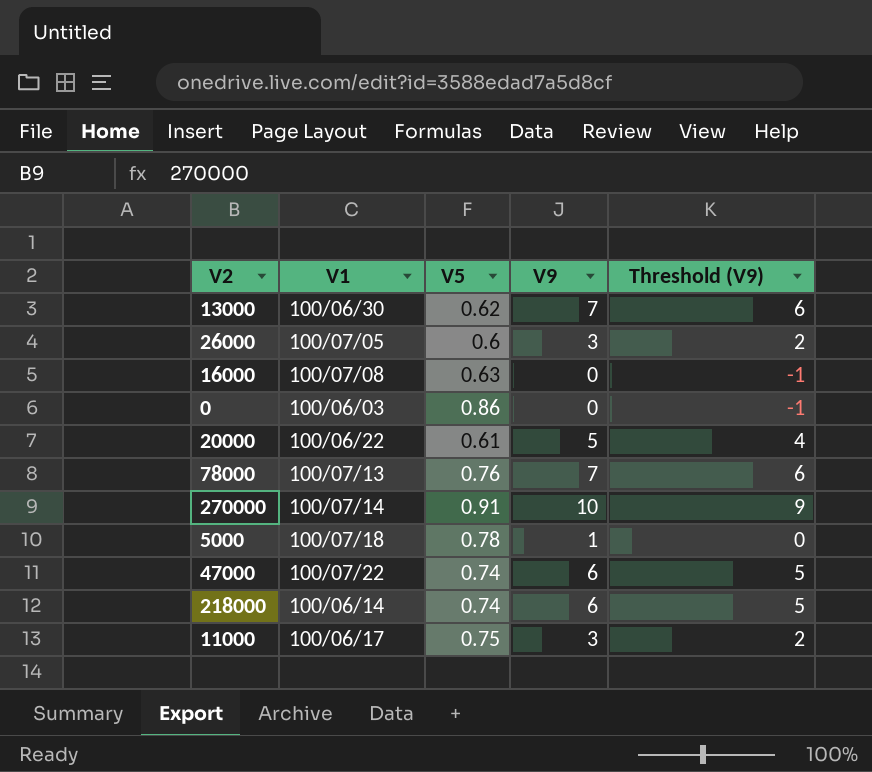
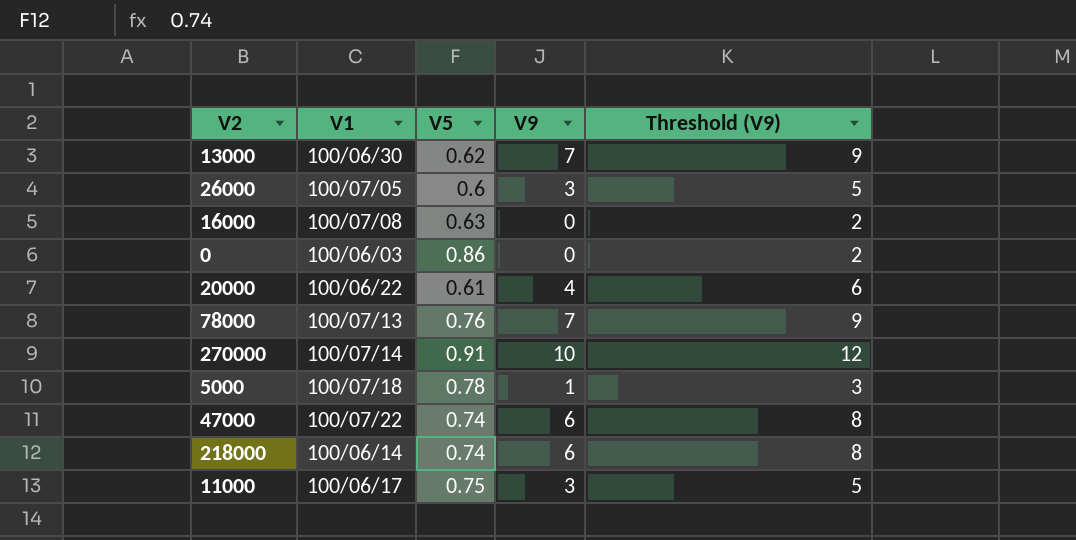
column Threshold (V9) | formula: [V9] - 1 -> [V9] + 2
20000 | V9: 5 -> 4

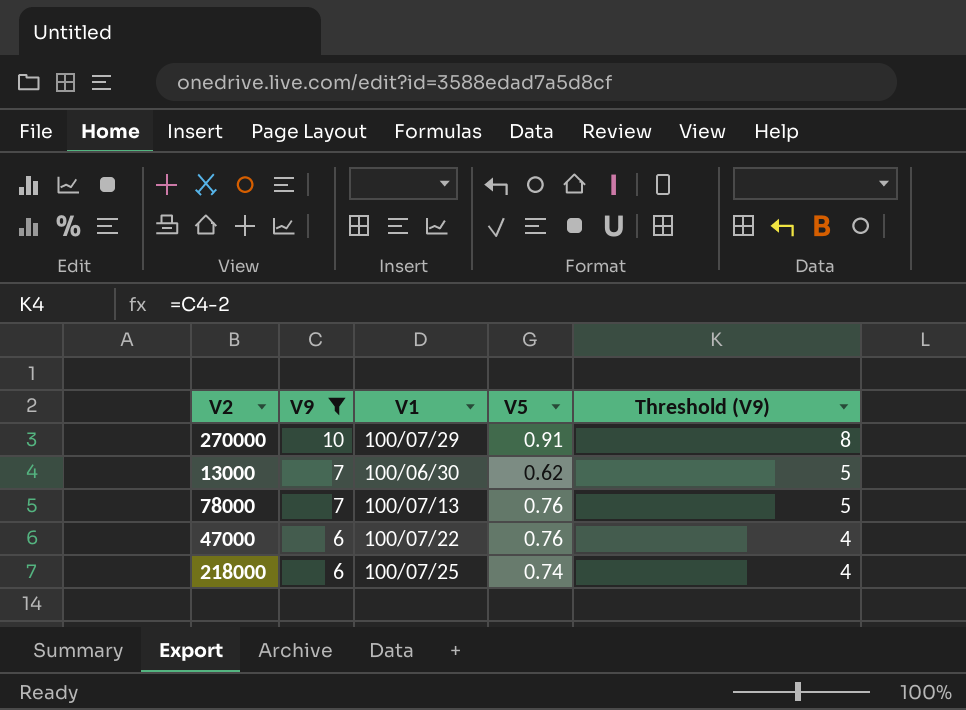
filter: none -> V9 >= 6
row order: none -> V9 descending
column V9 | position: 4 -> 2
column Threshold (V9) | formula: [V9] + 2 -> [V9] - 2
270000 | V1: 100/07/14 -> 100/07/29
47000 | V5: 0.74 -> 0.76
218000 | V1: 100/06/14 -> 100/07/25

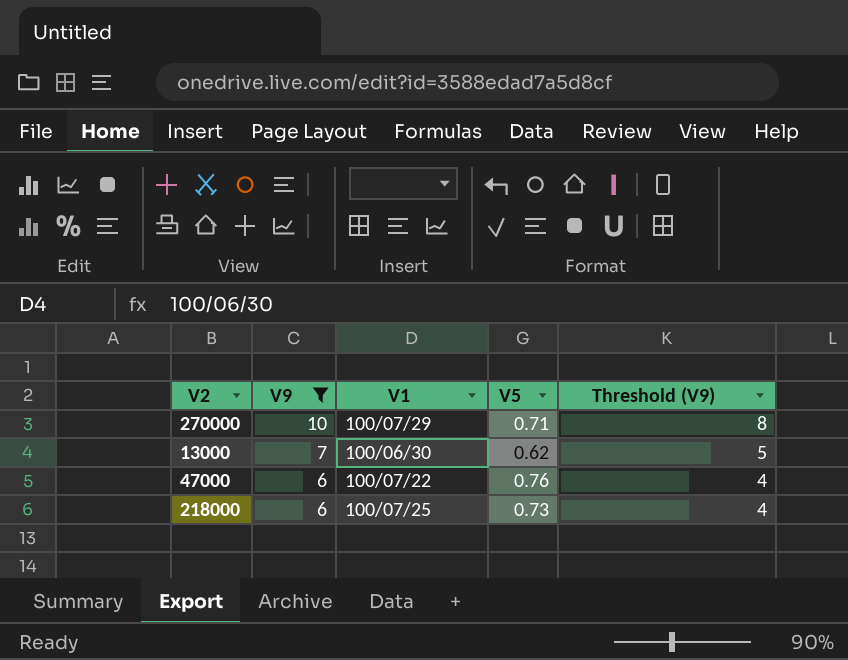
row 78000: 7 | 100/07/13 | 0.76 | 5 -> none
270000 | V5: 0.91 -> 0.71
218000 | V5: 0.74 -> 0.73

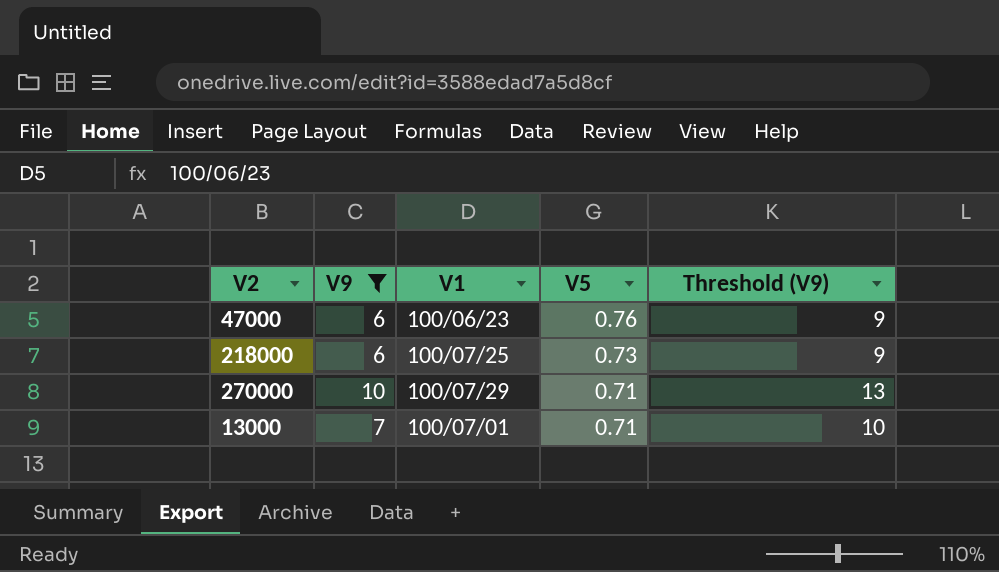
row order: V9 descending -> V5 descending
column Threshold (V9) | formula: [V9] - 2 -> [V9] + 3
47000 | V1: 100/07/22 -> 100/06/23
13000 | V1: 100/06/30 -> 100/07/01
13000 | V5: 0.62 -> 0.71

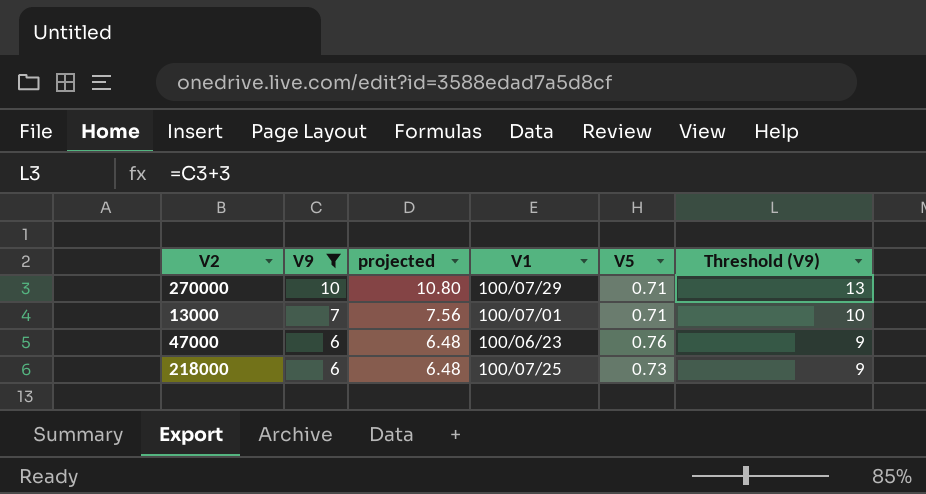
row order: V5 descending -> V9 descending
column projected | formula: none -> [V9] * 1.08

